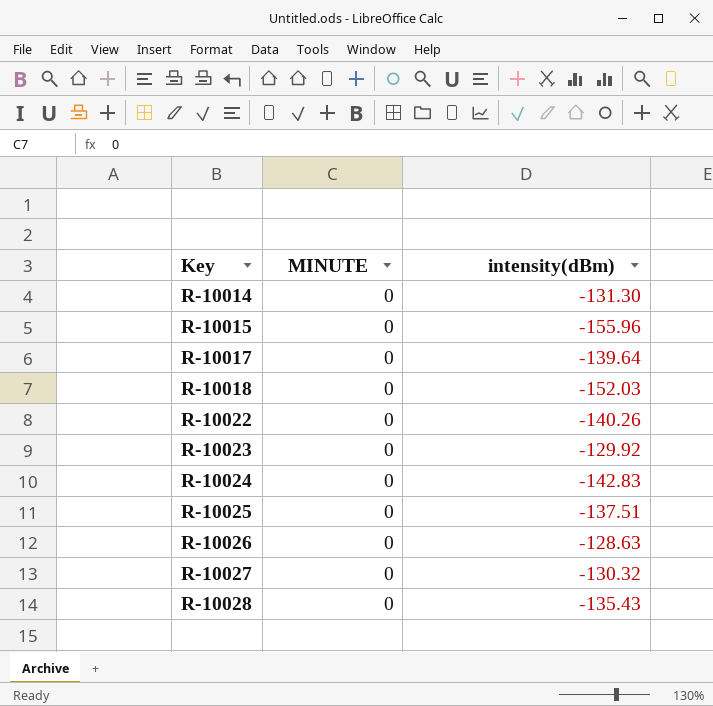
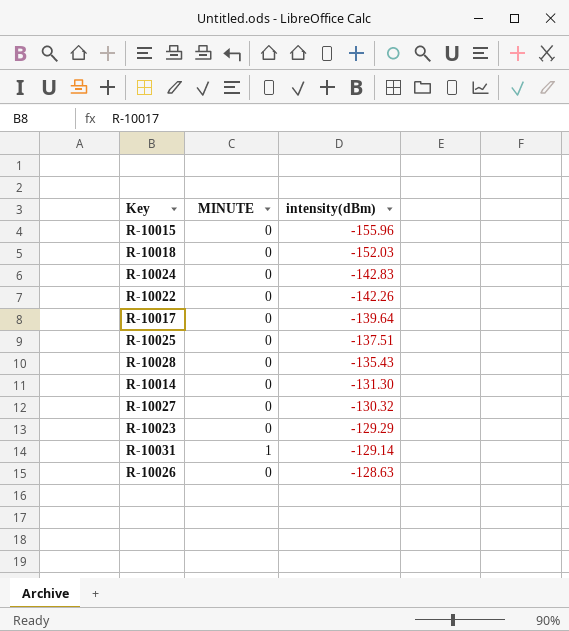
row order: Key ascending -> intensity(dBm) ascending
R-10022 | intensity(dBm): -140.26 -> -142.26
R-10023 | intensity(dBm): -129.92 -> -129.29
row R-10031: none -> 1 | -129.14

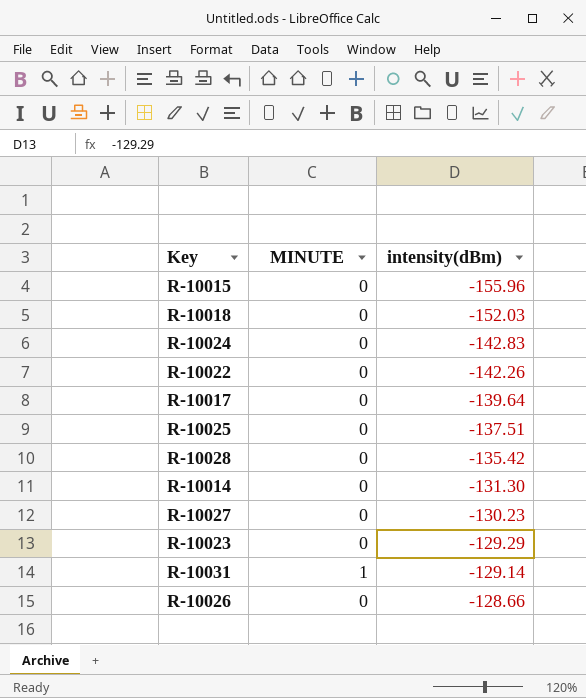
R-10028 | intensity(dBm): -135.43 -> -135.42
R-10027 | intensity(dBm): -130.32 -> -130.23
R-10026 | intensity(dBm): -128.63 -> -128.66

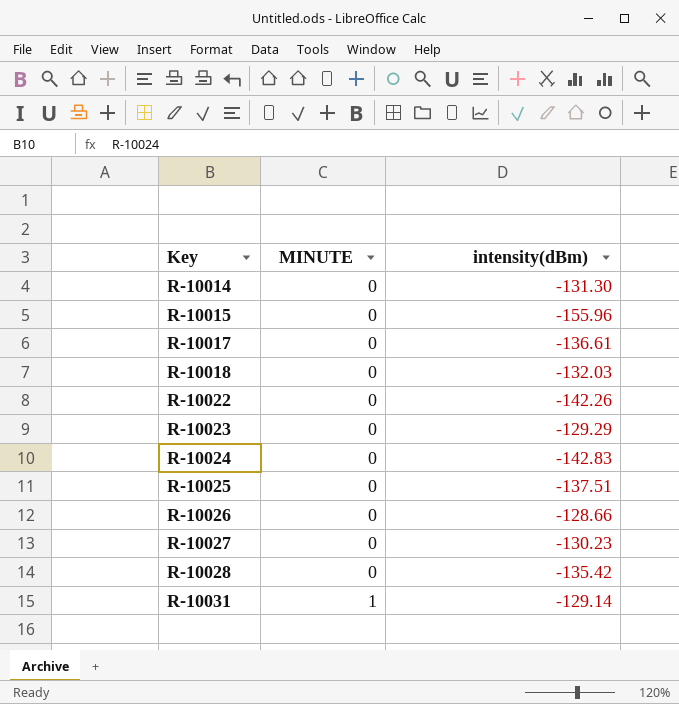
row order: intensity(dBm) ascending -> Key ascending
R-10017 | intensity(dBm): -139.64 -> -136.61
R-10018 | intensity(dBm): -152.03 -> -132.03

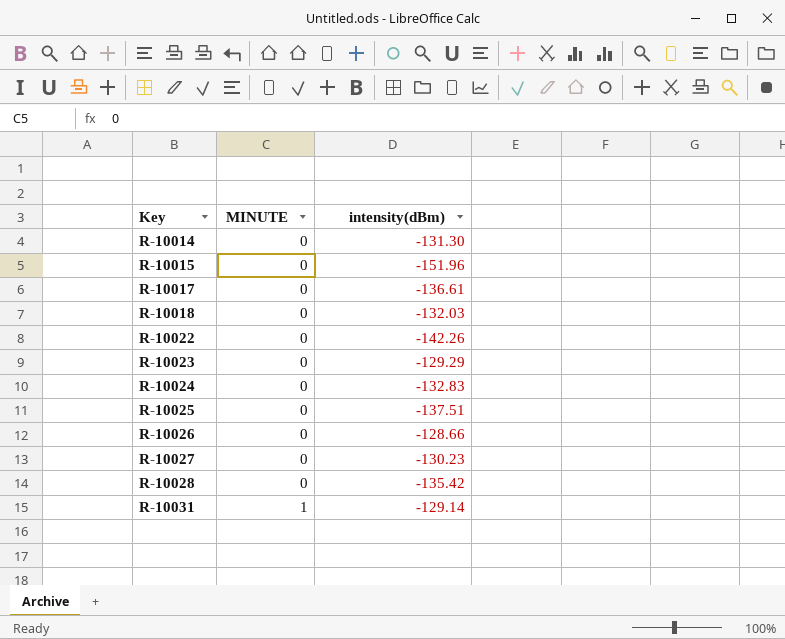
R-10015 | intensity(dBm): -155.96 -> -151.96
R-10024 | intensity(dBm): -142.83 -> -132.83

